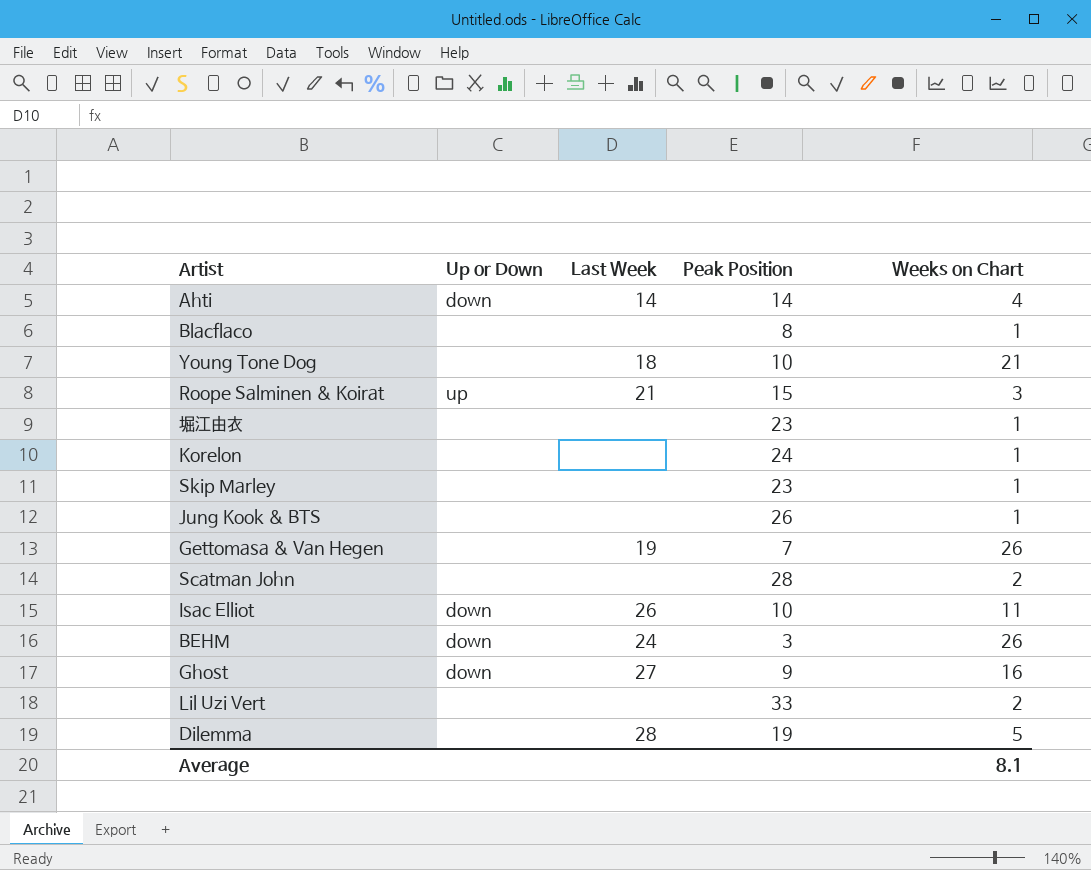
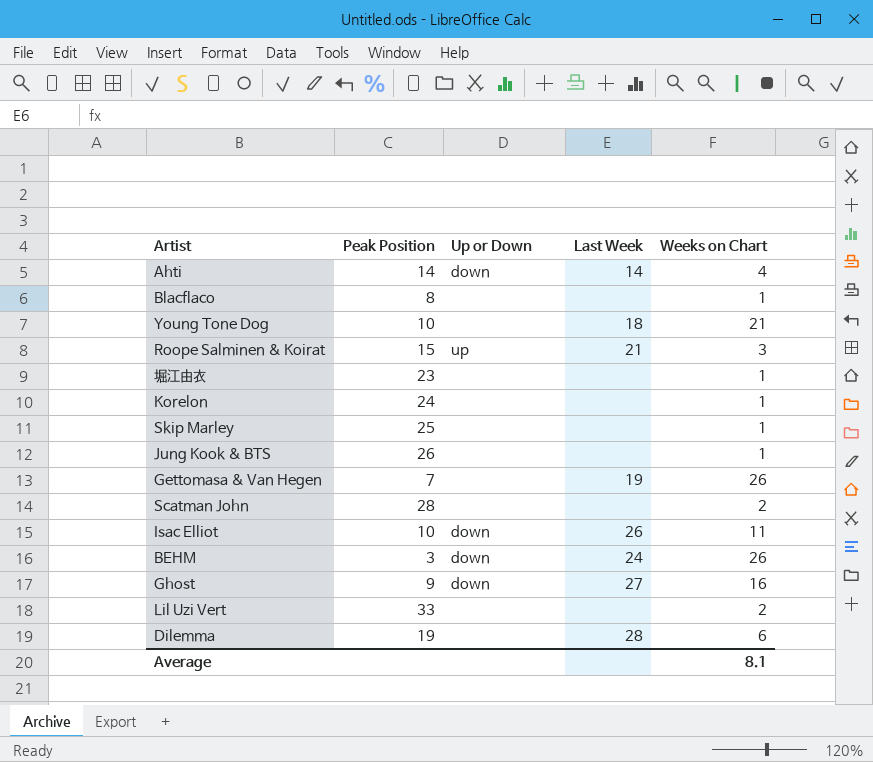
column Peak Position | position: 4 -> 2
Skip Marley | Peak Position: 23 -> 25
Dilemma | Weeks on Chart: 5 -> 6

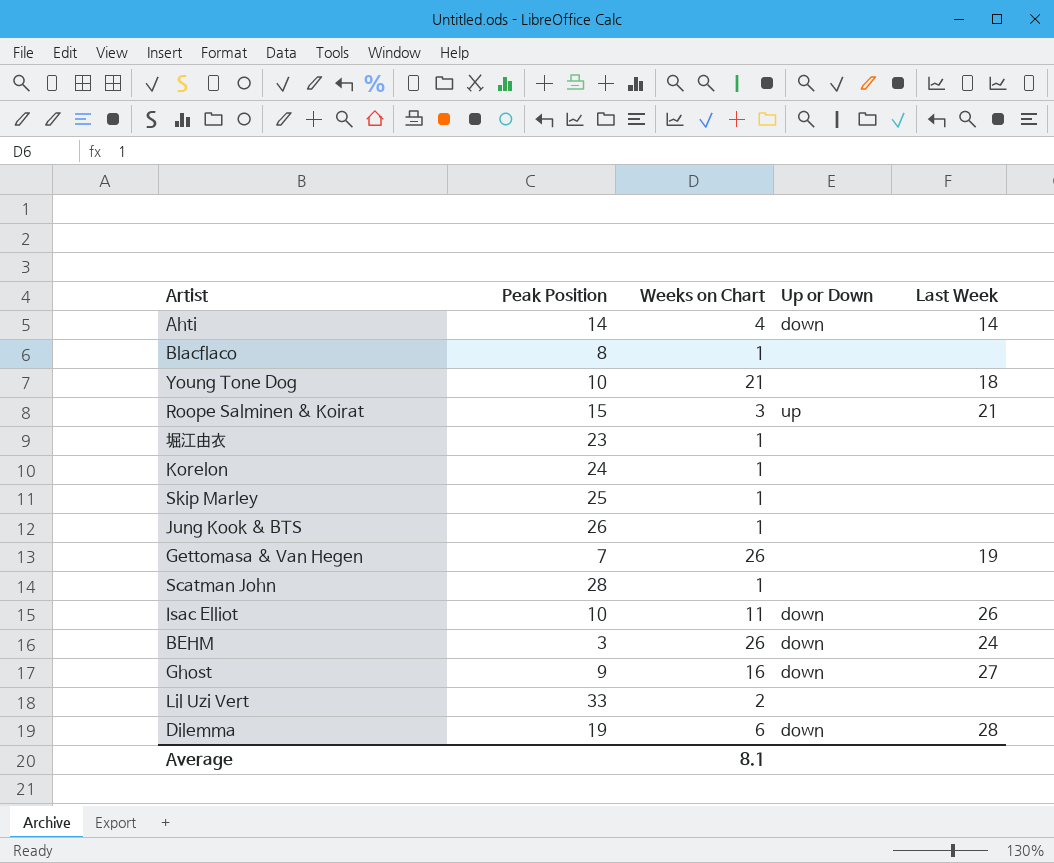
column Weeks on Chart | position: 5 -> 3
Scatman John | Weeks on Chart: 2 -> 1
Dilemma | Up or Down: none -> down

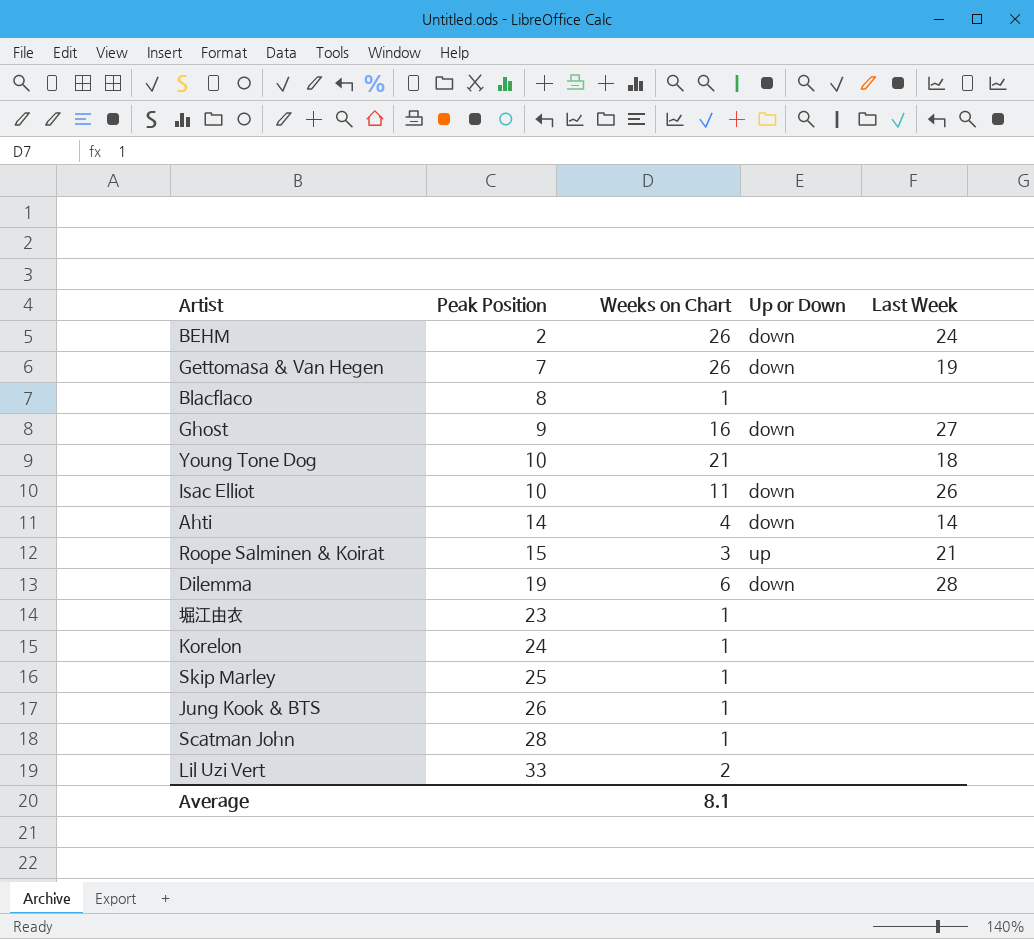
row order: none -> Peak Position ascending
BEHM | Peak Position: 3 -> 2
Gettomasa & Van Hegen | Up or Down: none -> down

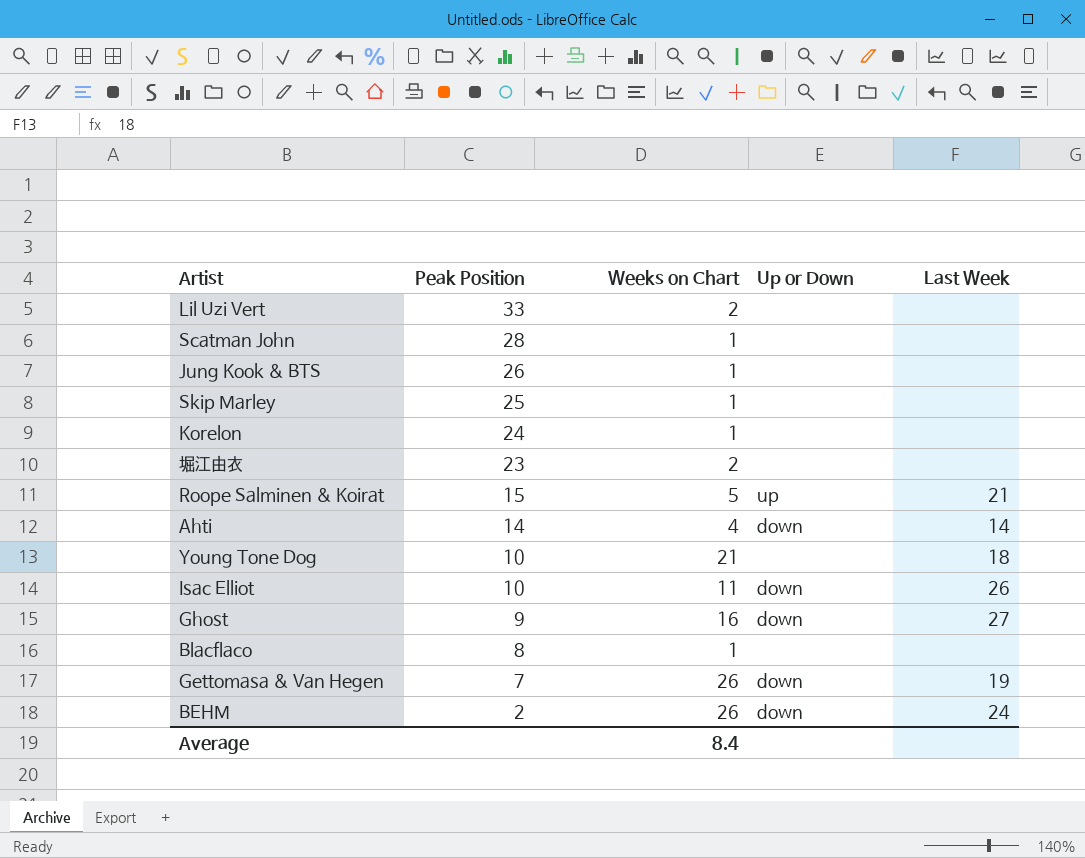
row order: Peak Position ascending -> Peak Position descending
row Dilemma: 19 | 6 | down | 28 -> none
堀江由衣 | Weeks on Chart: 1 -> 2
Roope Salminen & Koirat | Weeks on Chart: 3 -> 5
Average | Weeks on Chart: 8.1 -> 8.4

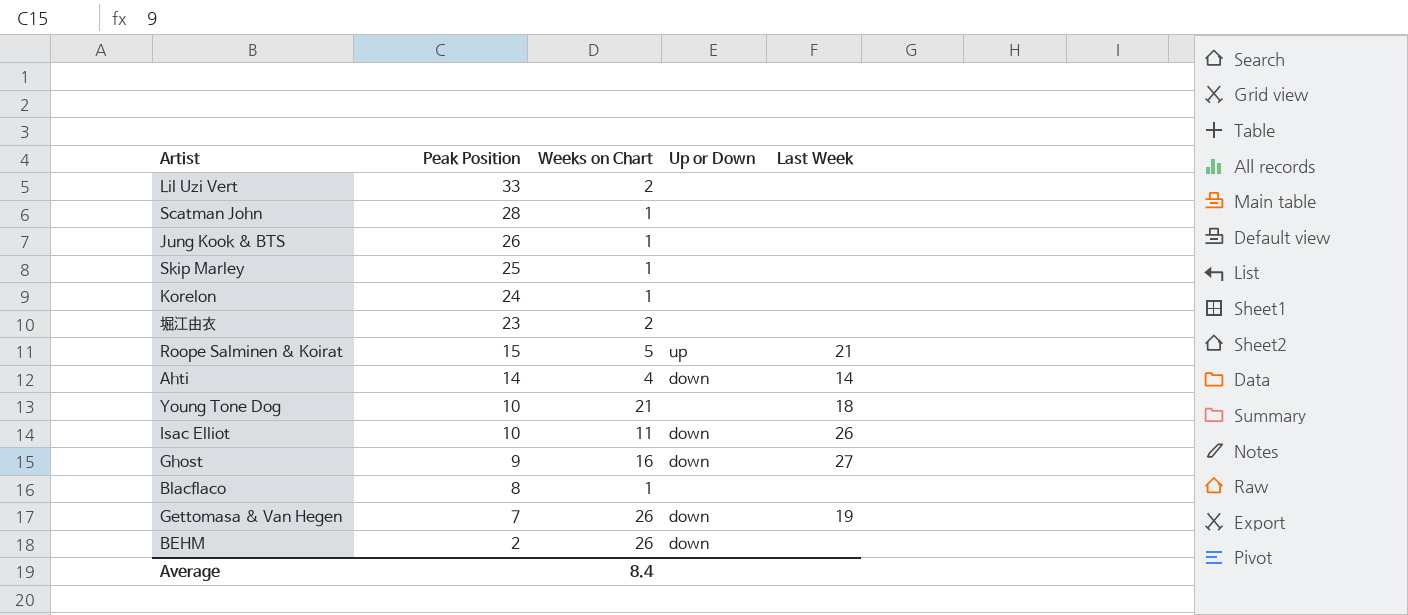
BEHM | Last Week: 24 -> none

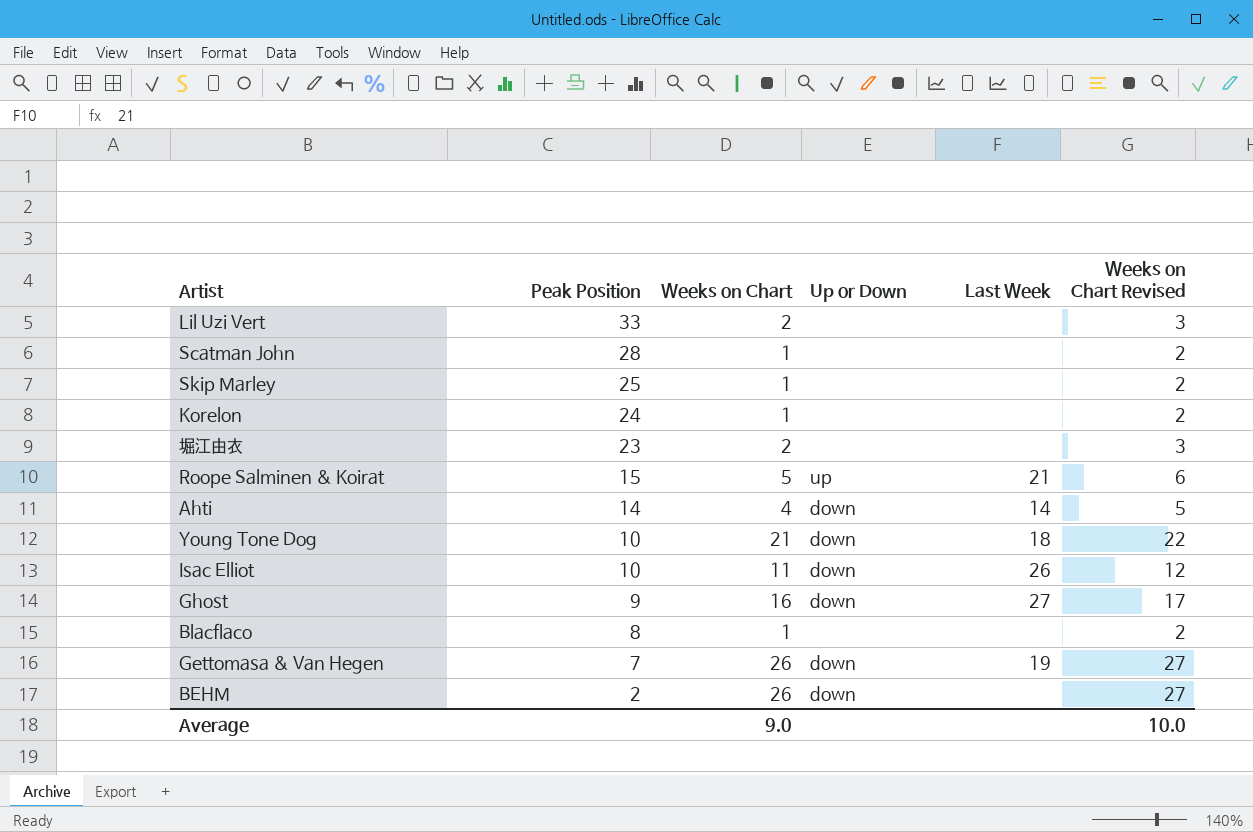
column Weeks on Chart Revised | formula: none -> [Weeks on Chart] + 1
row Jung Kook & BTS: 26 | 1 | none | none -> none
Young Tone Dog | Up or Down: none -> down
Average | Weeks on Chart: 8.4 -> 9.0

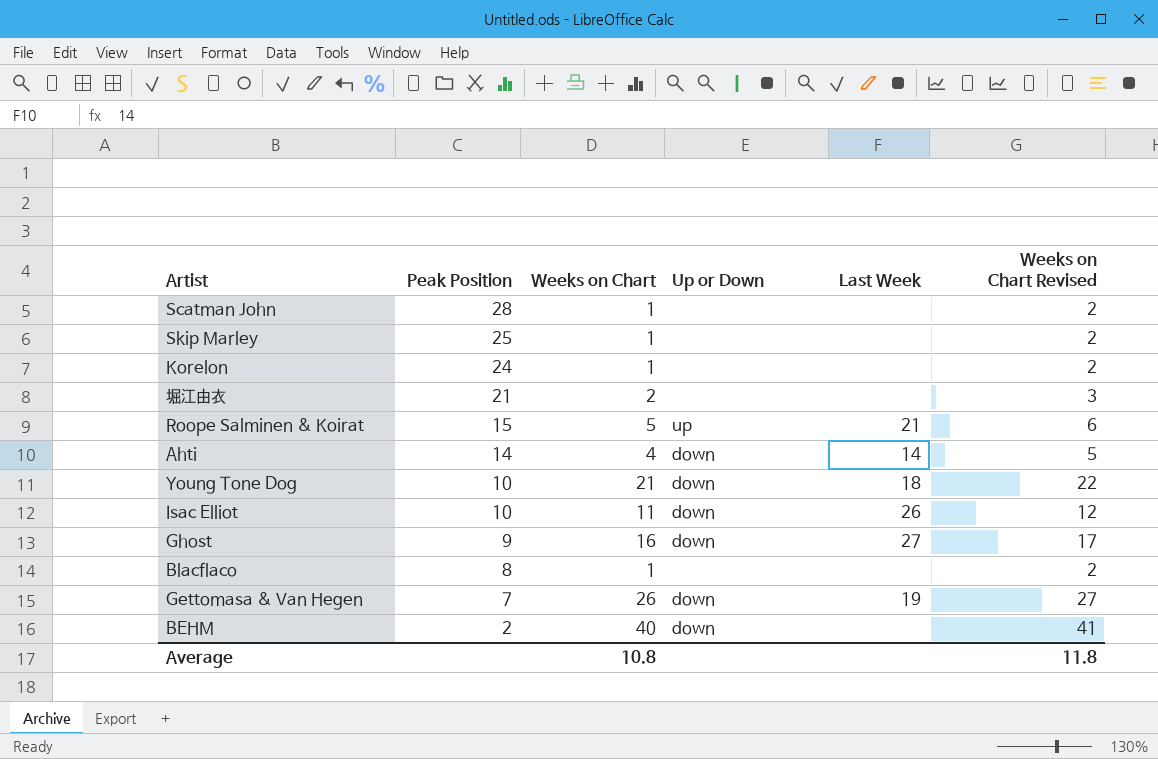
row Lil Uzi Vert: 33 | 2 | none | none | 3 -> none
堀江由衣 | Peak Position: 23 -> 21
BEHM | Weeks on Chart: 26 -> 40
BEHM | Weeks on Chart Revised: 27 -> 41
Average | Weeks on Chart: 9.0 -> 10.8
Average | Weeks on Chart Revised: 10.0 -> 11.8

